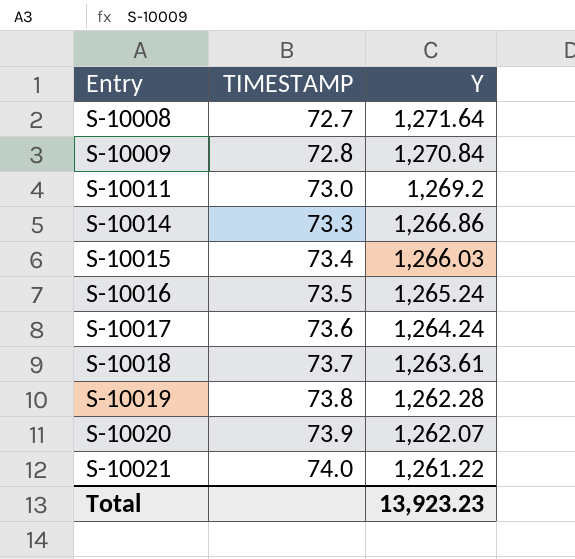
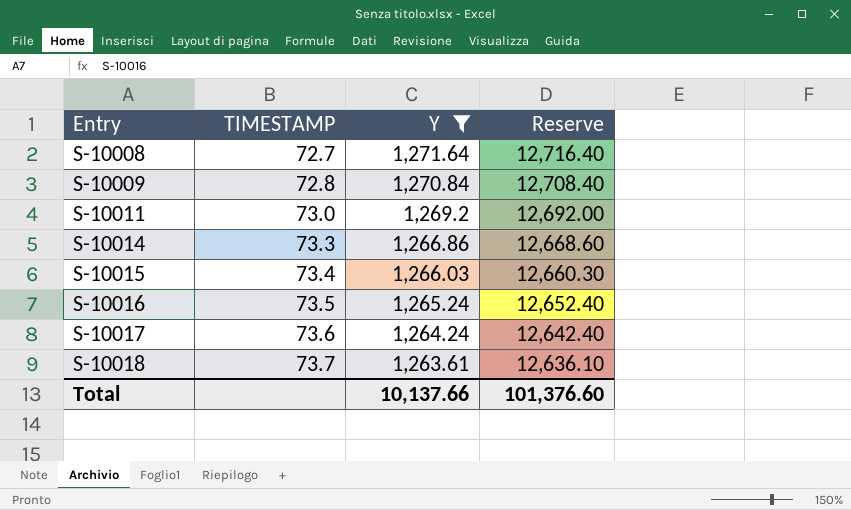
filter: none -> Y >= 1,263.61
column Reserve | formula: none -> [Y] * 10
Total | Y: 13,923.23 -> 10,137.66

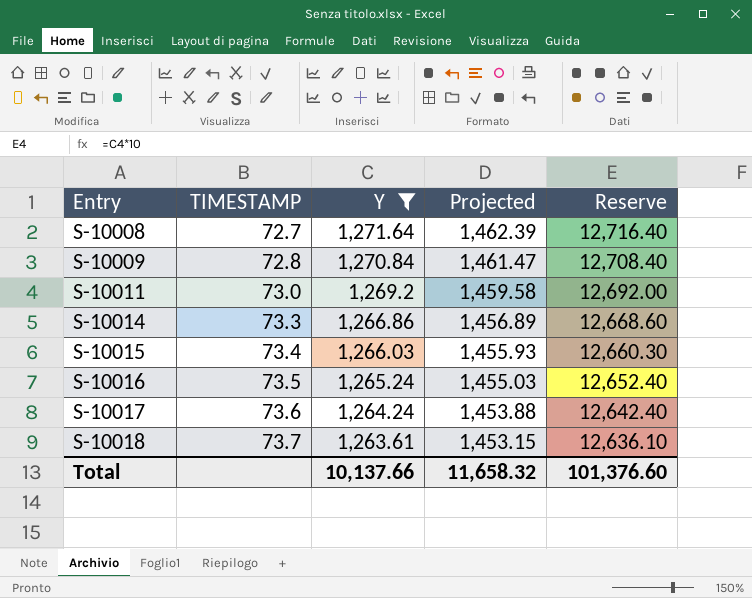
column Projected | formula: none -> [Y] * 1.15

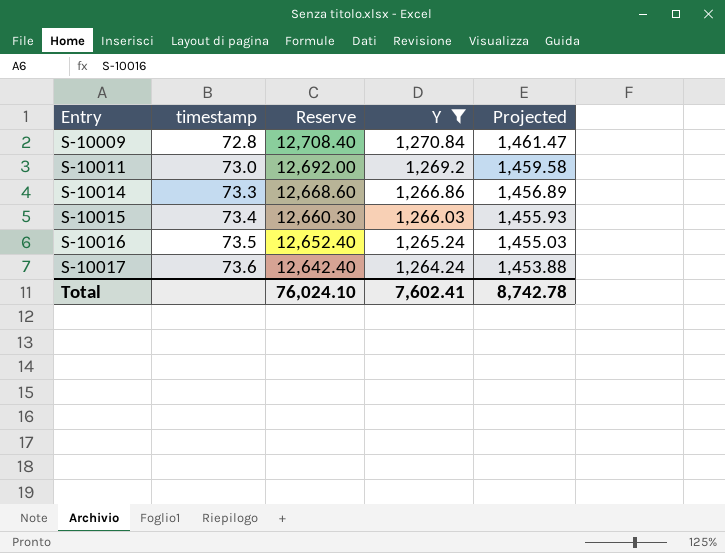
column name: TIMESTAMP -> timestamp
column Reserve | position: 5 -> 3
row S-10008: 72.7 | 1,271.64 | 1,462.39 | 12,716.40 -> none
row S-10018: 73.7 | 1,263.61 | 1,453.15 | 12,636.10 -> none
Total | Reserve: 101,376.60 -> 76,024.10
Total | Y: 10,137.66 -> 7,602.41
Total | Projected: 11,658.32 -> 8,742.78

